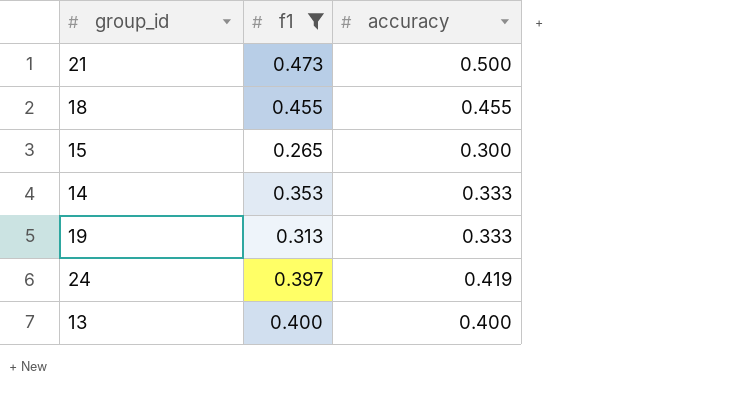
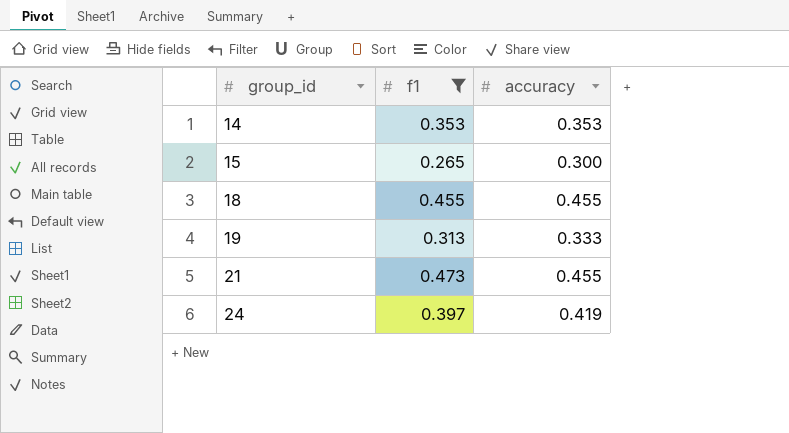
row order: none -> group_id ascending
row 13: 0.400 | 0.400 -> none
14 | accuracy: 0.333 -> 0.353
21 | accuracy: 0.500 -> 0.455

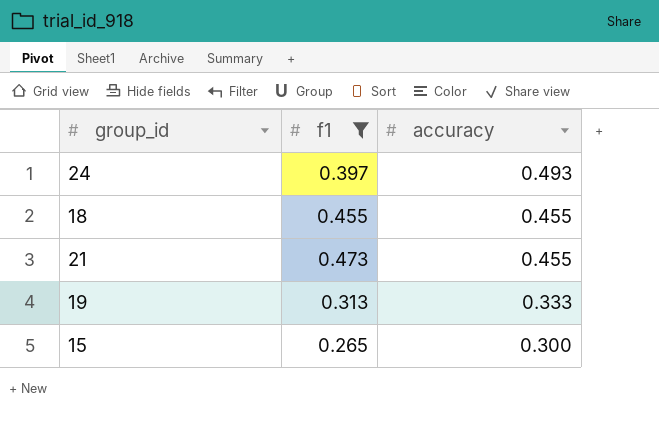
row order: group_id ascending -> accuracy descending
row 14: 0.353 | 0.353 -> none
24 | accuracy: 0.419 -> 0.493

